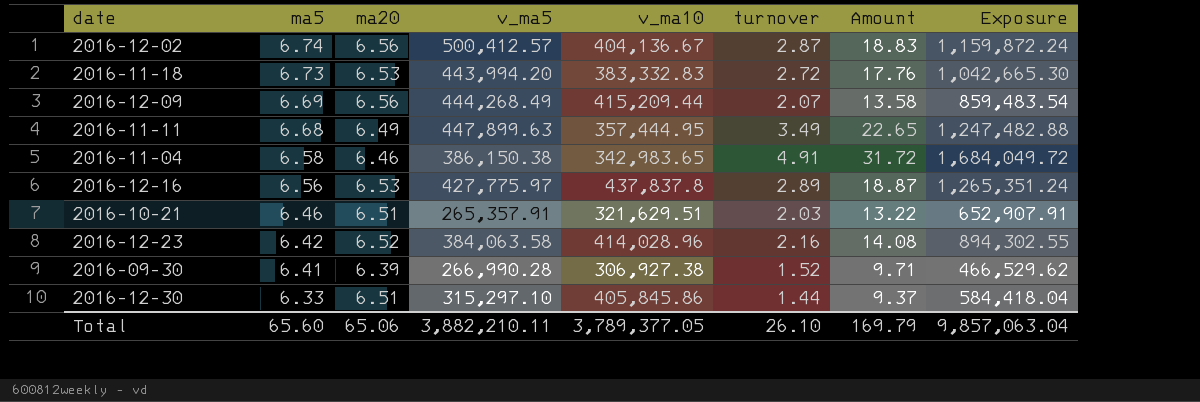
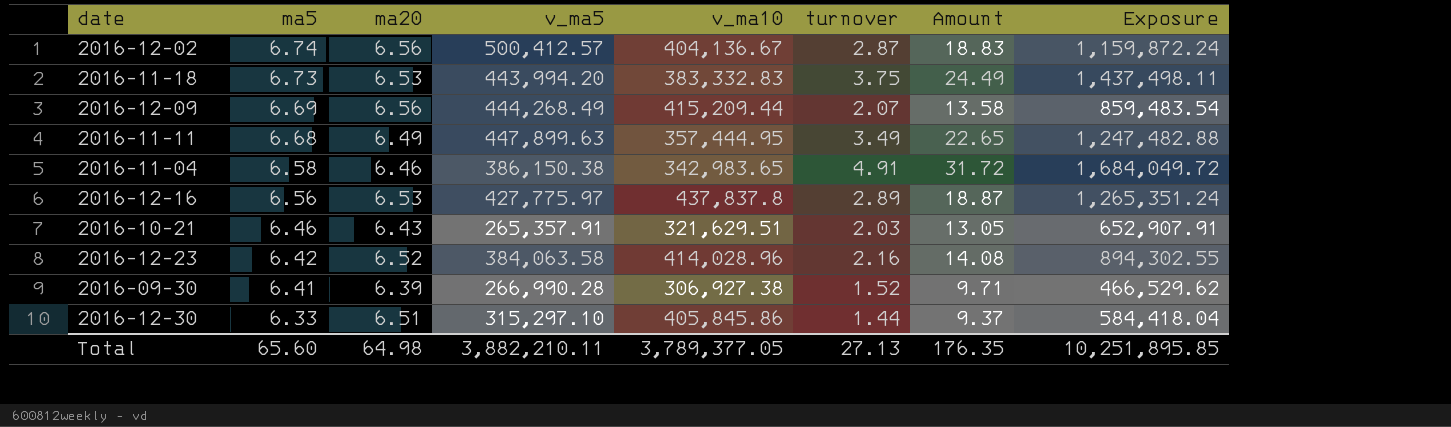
2016-11-18 | turnover: 2.72 -> 3.75
2016-11-18 | Amount: 17.76 -> 24.49
2016-11-18 | Exposure: 1,042,665.30 -> 1,437,498.11
2016-10-21 | ma20: 6.51 -> 6.43
2016-10-21 | Amount: 13.22 -> 13.05
Total | ma20: 65.06 -> 64.98
Total | turnover: 26.10 -> 27.13
Total | Amount: 169.79 -> 176.35
Total | Exposure: 9,857,063.04 -> 10,251,895.85

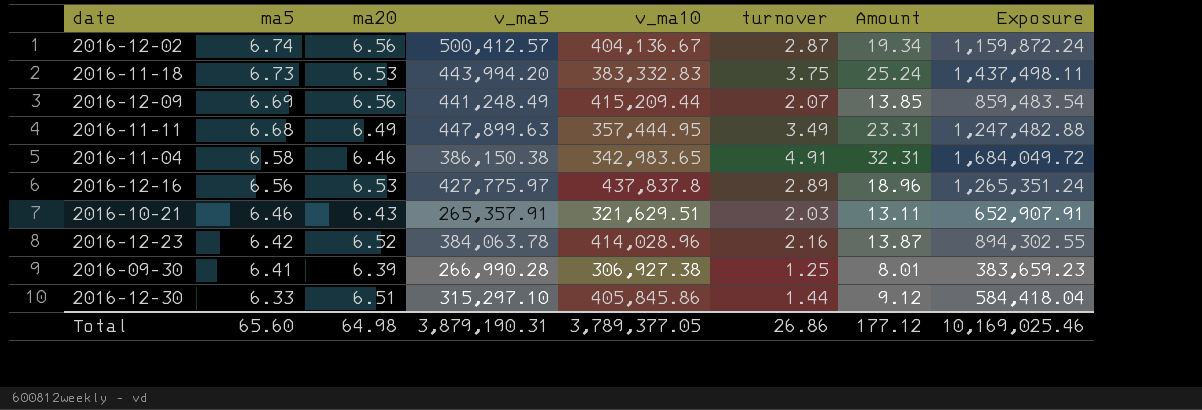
column Amount | formula: [ma20] * [turnover] -> [ma5] * [turnover]
2016-12-09 | v_ma5: 444,268.49 -> 441,248.49
2016-12-23 | v_ma5: 384,063.58 -> 384,063.78
2016-09-30 | turnover: 1.52 -> 1.25
2016-09-30 | Exposure: 466,529.62 -> 383,659.23
Total | v_ma5: 3,882,210.11 -> 3,879,190.31
Total | turnover: 27.13 -> 26.86
Total | Amount: 176.35 -> 177.12
Total | Exposure: 10,251,895.85 -> 10,169,025.46

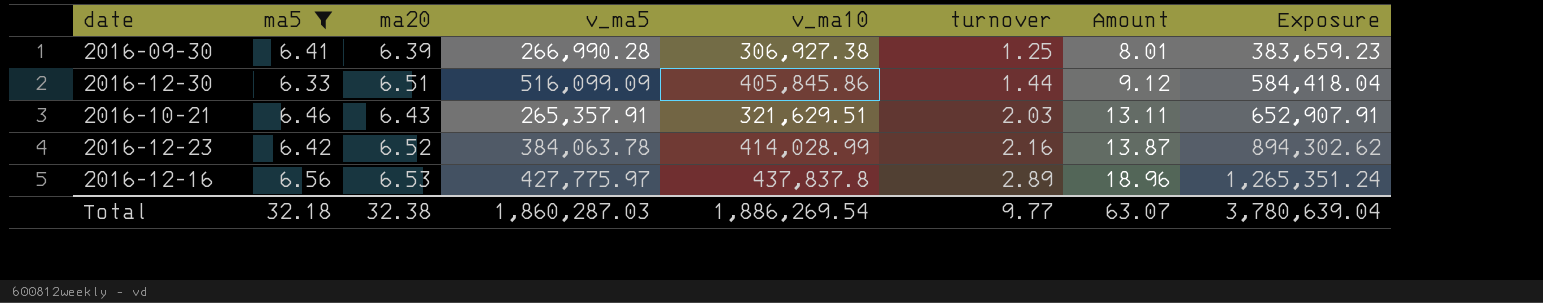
filter: none -> ma5 <= 6.56
row order: ma5 descending -> turnover ascending
2016-12-30 | v_ma5: 315,297.10 -> 516,099.09
2016-12-23 | v_ma10: 414,028.96 -> 414,028.99
2016-12-23 | Exposure: 894,302.55 -> 894,302.62
Total | ma5: 65.60 -> 32.18
Total | ma20: 64.98 -> 32.38
Total | v_ma5: 3,879,190.31 -> 1,860,287.03
Total | v_ma10: 3,789,377.05 -> 1,886,269.54
Total | turnover: 26.86 -> 9.77
Total | Amount: 177.12 -> 63.07
Total | Exposure: 10,169,025.46 -> 3,780,639.04

